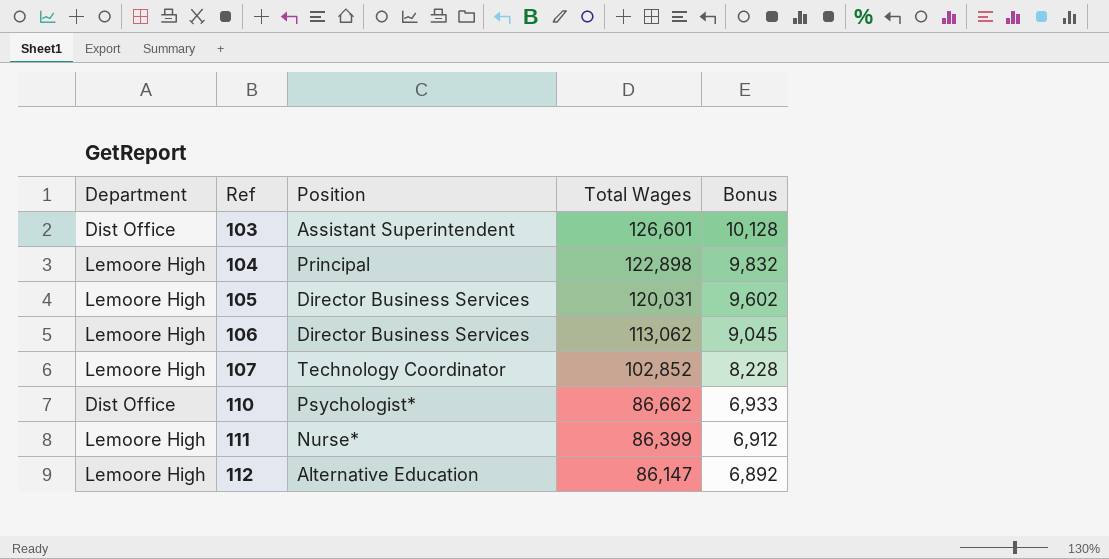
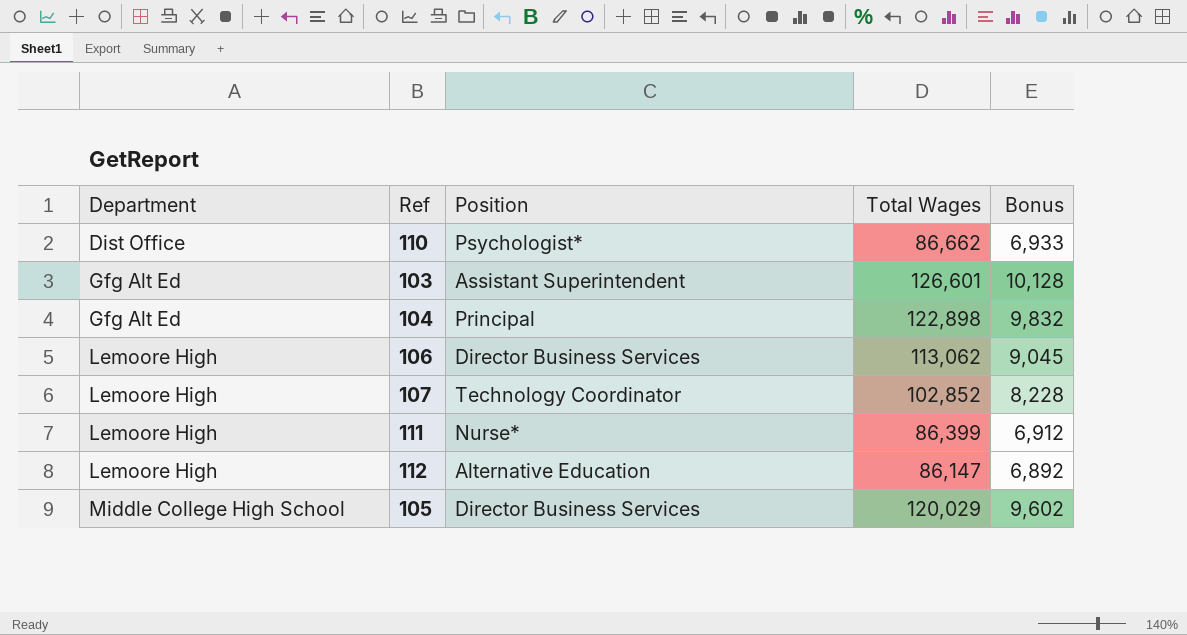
row order: Ref ascending -> Department ascending
103 | Department: Dist Office -> Gfg Alt Ed
104 | Department: Lemoore High -> Gfg Alt Ed
105 | Department: Lemoore High -> Middle College High School
105 | Total Wages: 120,031 -> 120,029

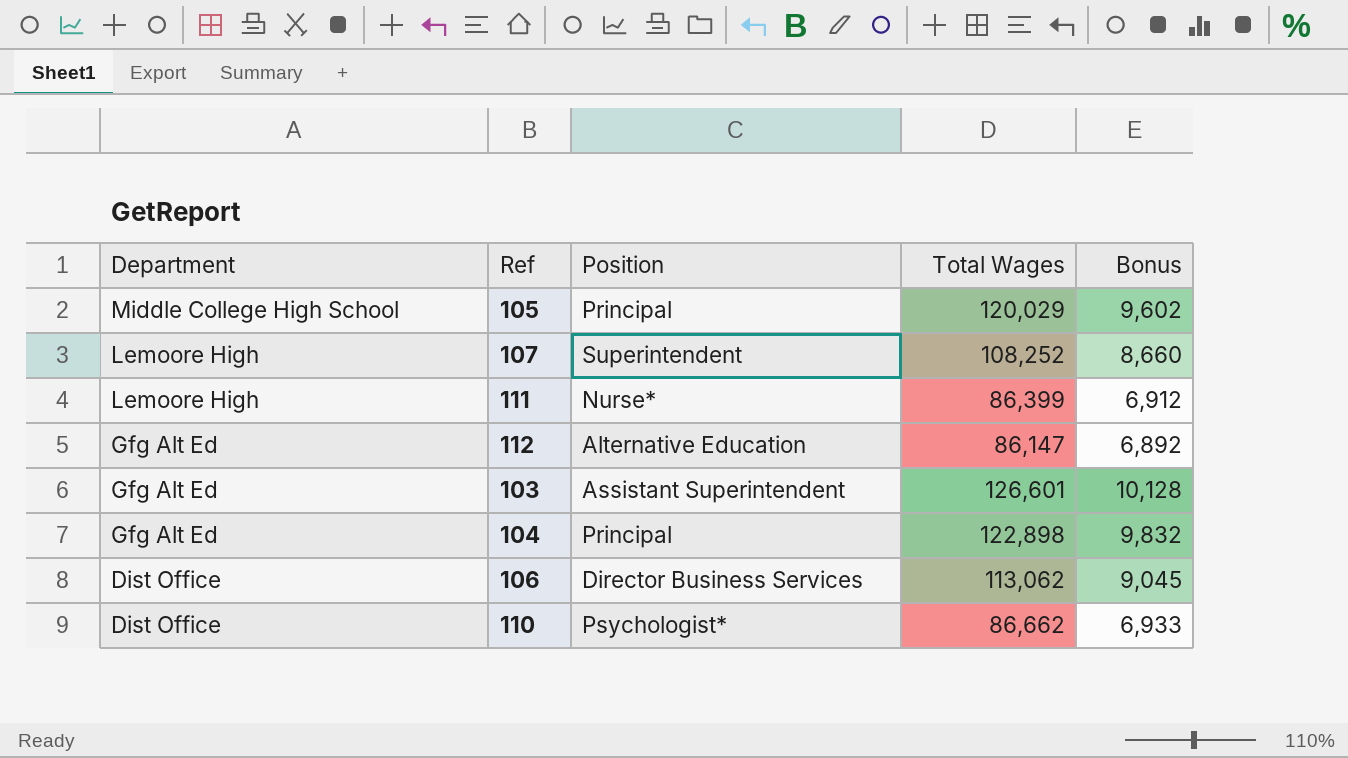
row order: Department ascending -> Department descending
105 | Position: Director Business Services -> Principal
107 | Position: Technology Coordinator -> Superintendent
107 | Total Wages: 102,852 -> 108,252
107 | Bonus: 8,228 -> 8,660
112 | Department: Lemoore High -> Gfg Alt Ed
106 | Department: Lemoore High -> Dist Office

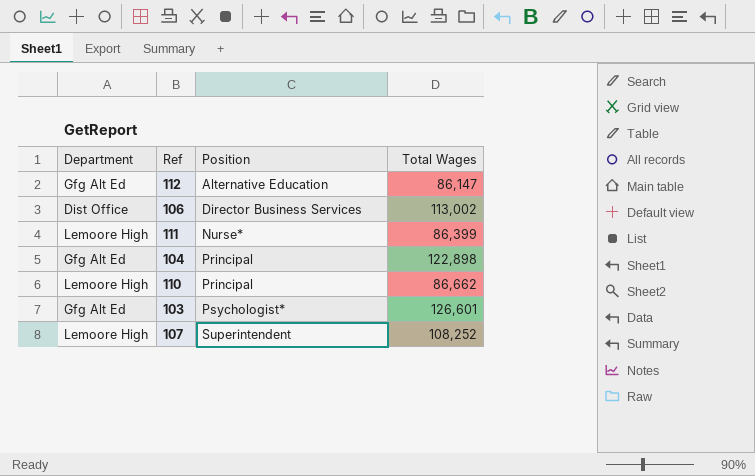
row order: Department descending -> Position ascending
column Bonus | formula: [Total Wages] * 0.08 -> none
row 105: Middle College High School | Principal | 120,029 | 9,602 -> none
106 | Total Wages: 113,062 -> 113,002
110 | Department: Dist Office -> Lemoore High
110 | Position: Psychologist* -> Principal
103 | Position: Assistant Superintendent -> Psychologist*

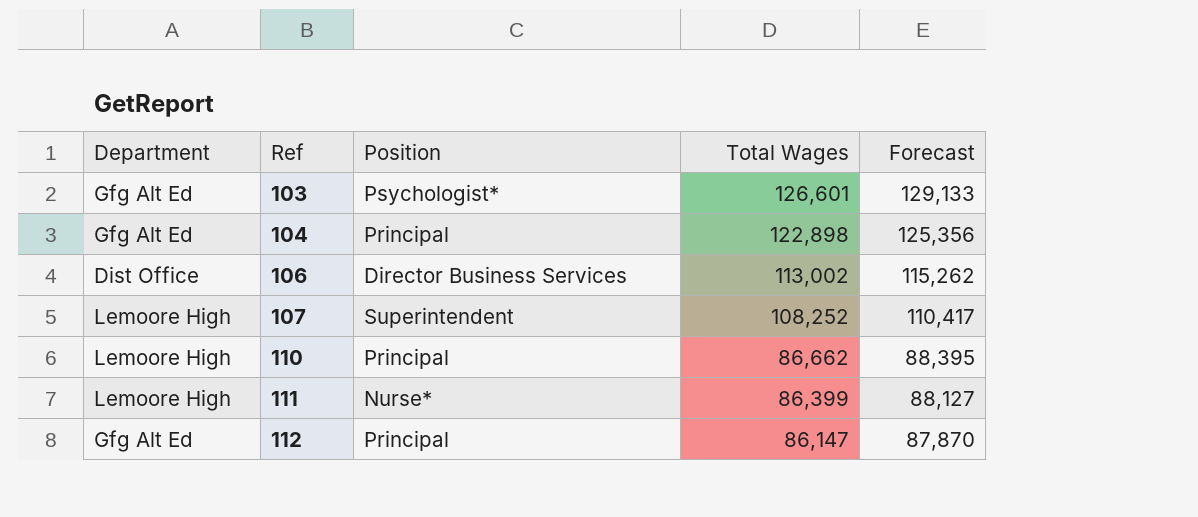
row order: Position ascending -> Ref ascending
column Forecast | formula: none -> [Total Wages] * 1.02
112 | Position: Alternative Education -> Principal

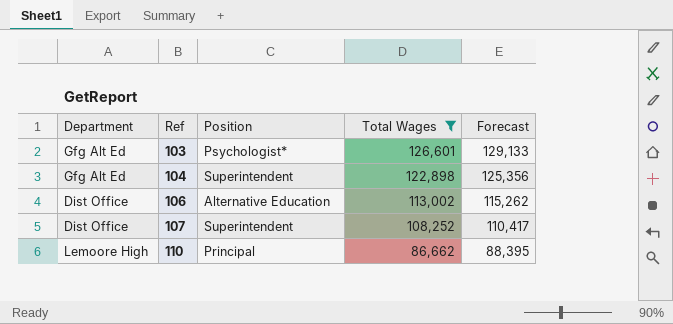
filter: none -> Total Wages >= 86,662
104 | Position: Principal -> Superintendent
106 | Position: Director Business Services -> Alternative Education
107 | Department: Lemoore High -> Dist Office

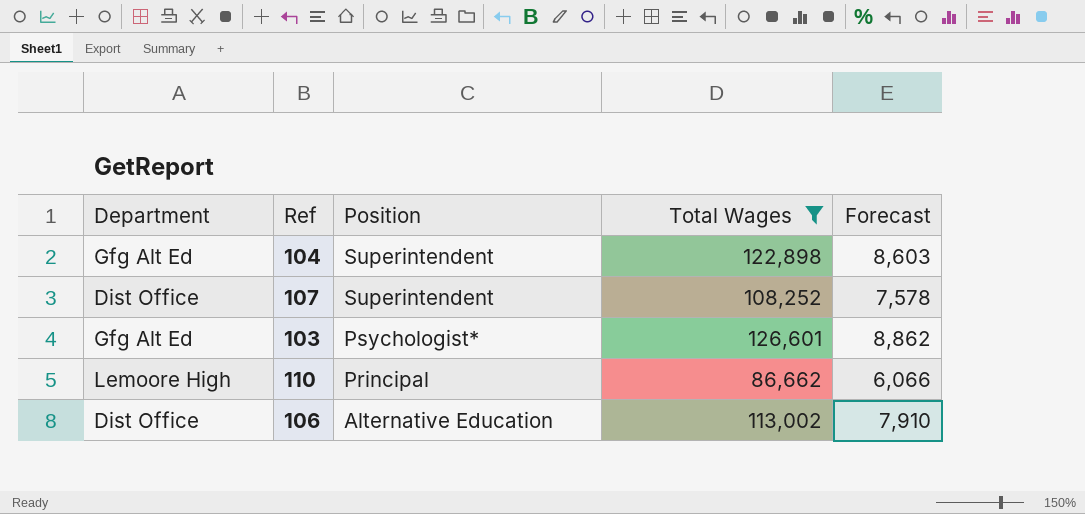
row order: Ref ascending -> Position descending
column Forecast | formula: [Total Wages] * 1.02 -> [Total Wages] * 0.07

